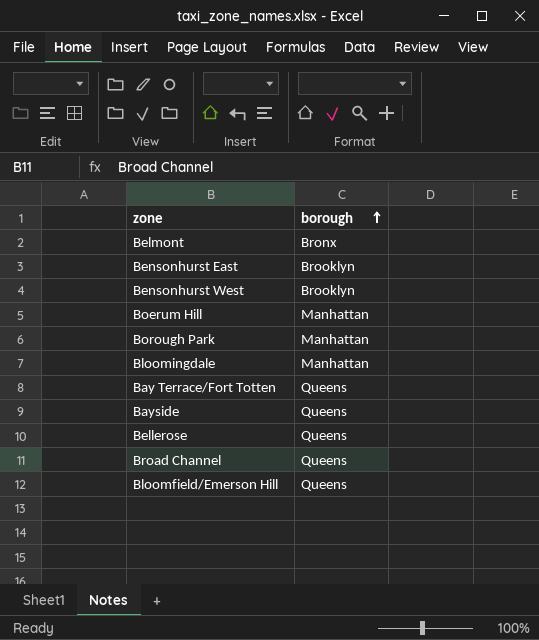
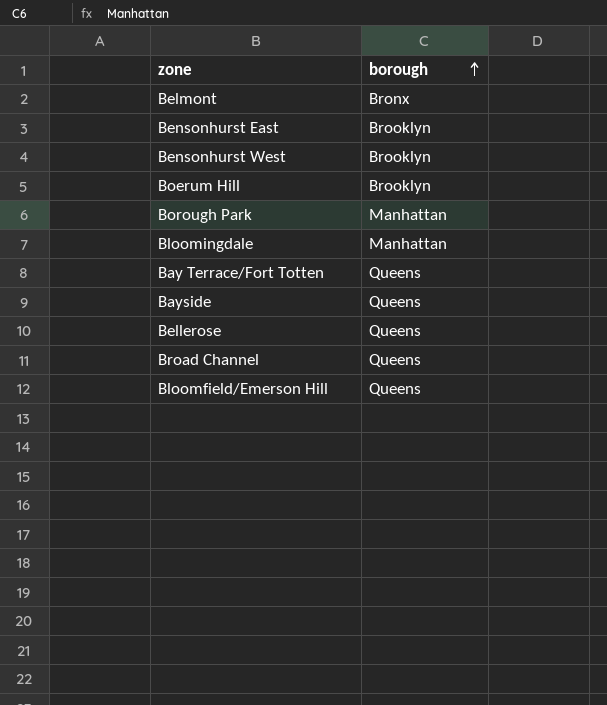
Boerum Hill | borough: Manhattan -> Brooklyn

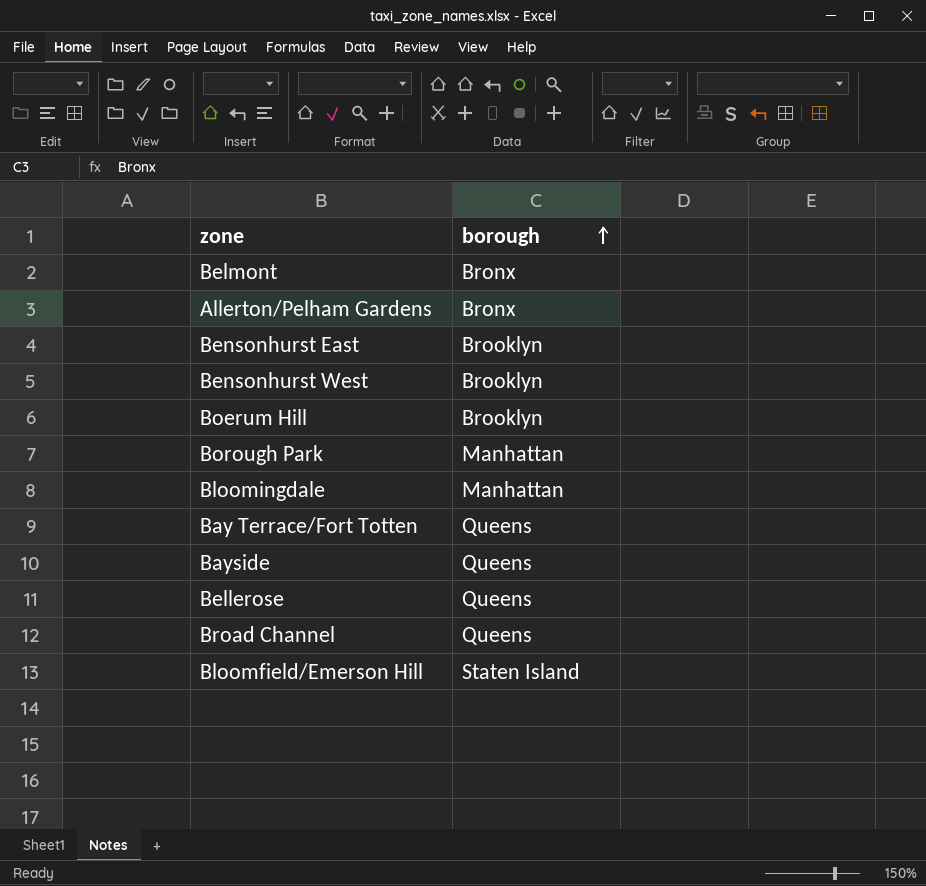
row Allerton/Pelham Gardens: none -> Bronx
Bloomfield/Emerson Hill | borough: Queens -> Staten Island

